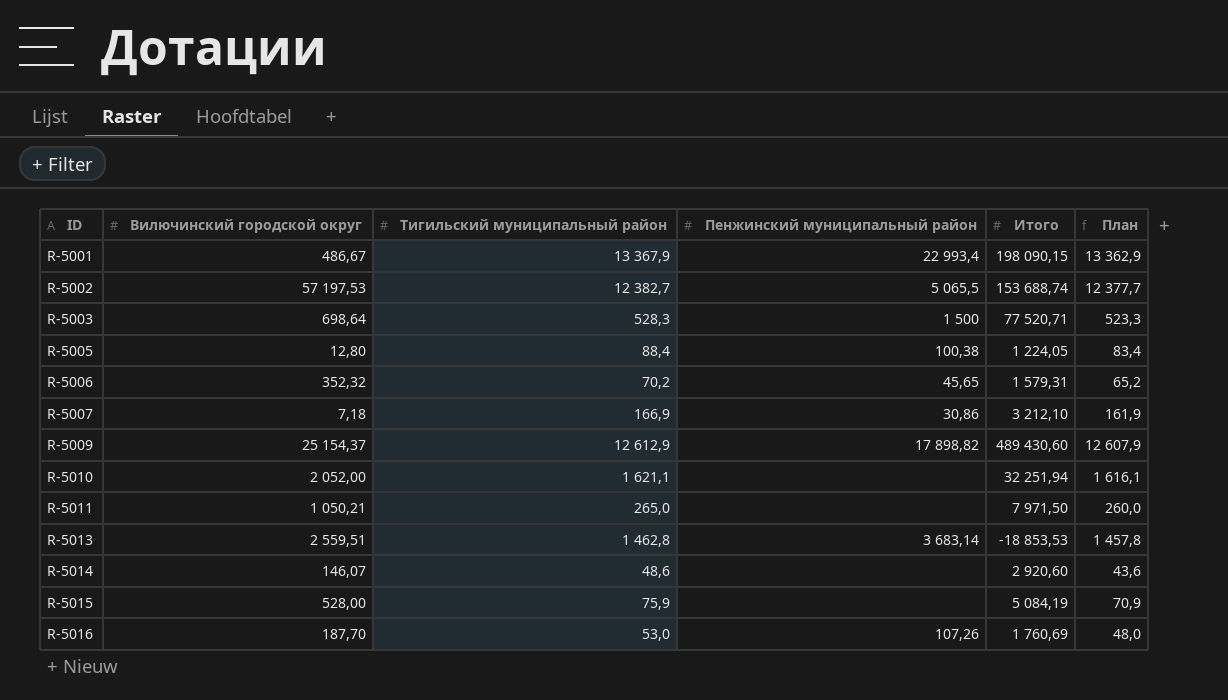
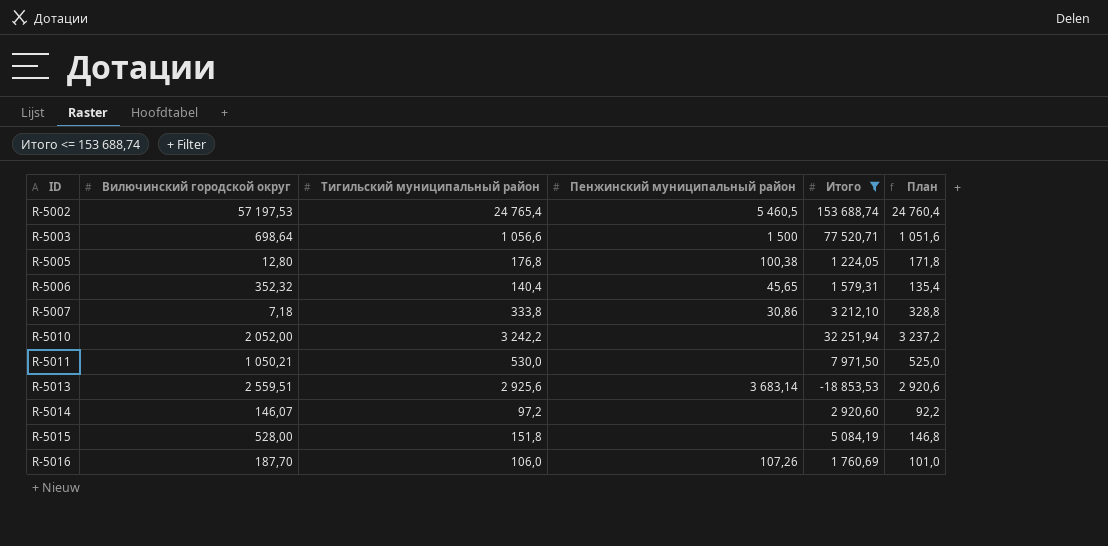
filter: none -> Итого <= 153 688,74
R-5002 | Тигильский муниципальный район: 12 382,7 -> 24 765,4
R-5002 | Пенжинский муниципальный район: 5 065,5 -> 5 460,5
R-5002 | План: 12 377,7 -> 24 760,4
R-5003 | Тигильский муниципальный район: 528,3 -> 1 056,6
R-5003 | План: 523,3 -> 1 051,6
R-5005 | Тигильский муниципальный район: 88,4 -> 176,8
R-5005 | План: 83,4 -> 171,8
R-5006 | Тигильский муниципальный район: 70,2 -> 140,4
R-5006 | План: 65,2 -> 135,4
R-5007 | Тигильский муниципальный район: 166,9 -> 333,8
R-5007 | План: 161,9 -> 328,8
R-5010 | Тигильский муниципальный район: 1 621,1 -> 3 242,2
R-5010 | План: 1 616,1 -> 3 237,2
R-5011 | Тигильский муниципальный район: 265,0 -> 530,0
R-5011 | План: 260,0 -> 525,0
R-5013 | Тигильский муниципальный район: 1 462,8 -> 2 925,6
R-5013 | План: 1 457,8 -> 2 920,6
R-5014 | Тигильский муниципальный район: 48,6 -> 97,2
R-5014 | План: 43,6 -> 92,2
R-5015 | Тигильский муниципальный район: 75,9 -> 151,8
R-5015 | План: 70,9 -> 146,8
R-5016 | Тигильский муниципальный район: 53,0 -> 106,0
R-5016 | План: 48,0 -> 101,0

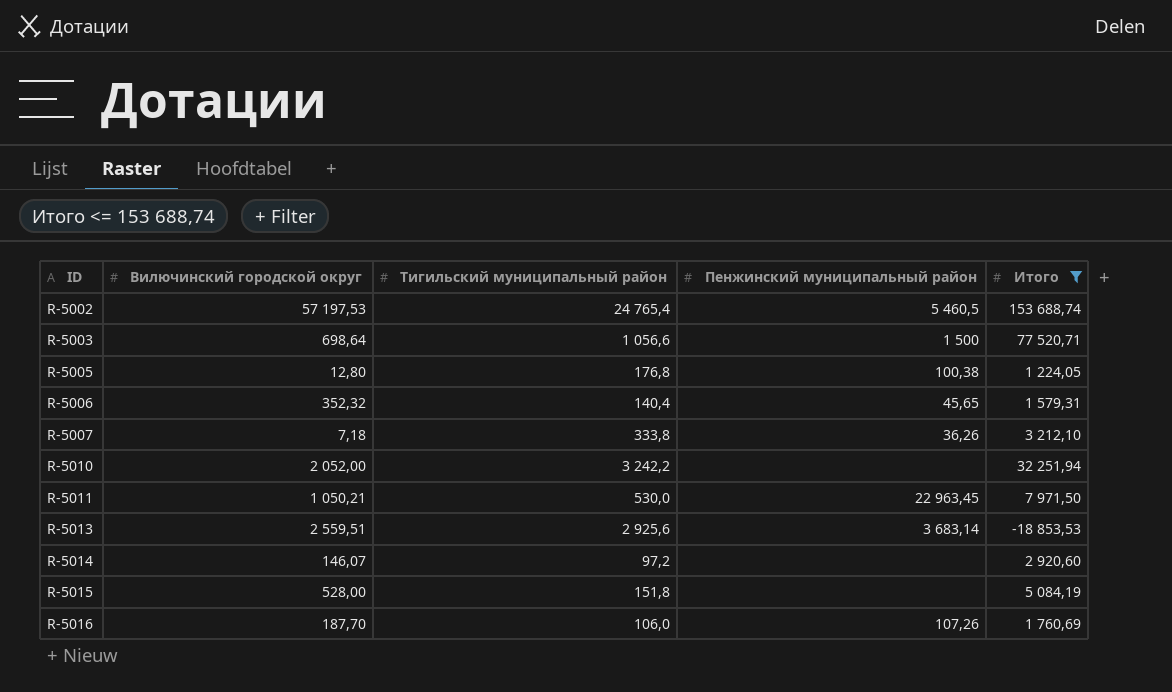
column План | formula: [Тигильский муниципальный район] - 5 -> none
R-5007 | Пенжинский муниципальный район: 30,86 -> 36,26
R-5011 | Пенжинский муниципальный район: none -> 22 963,45

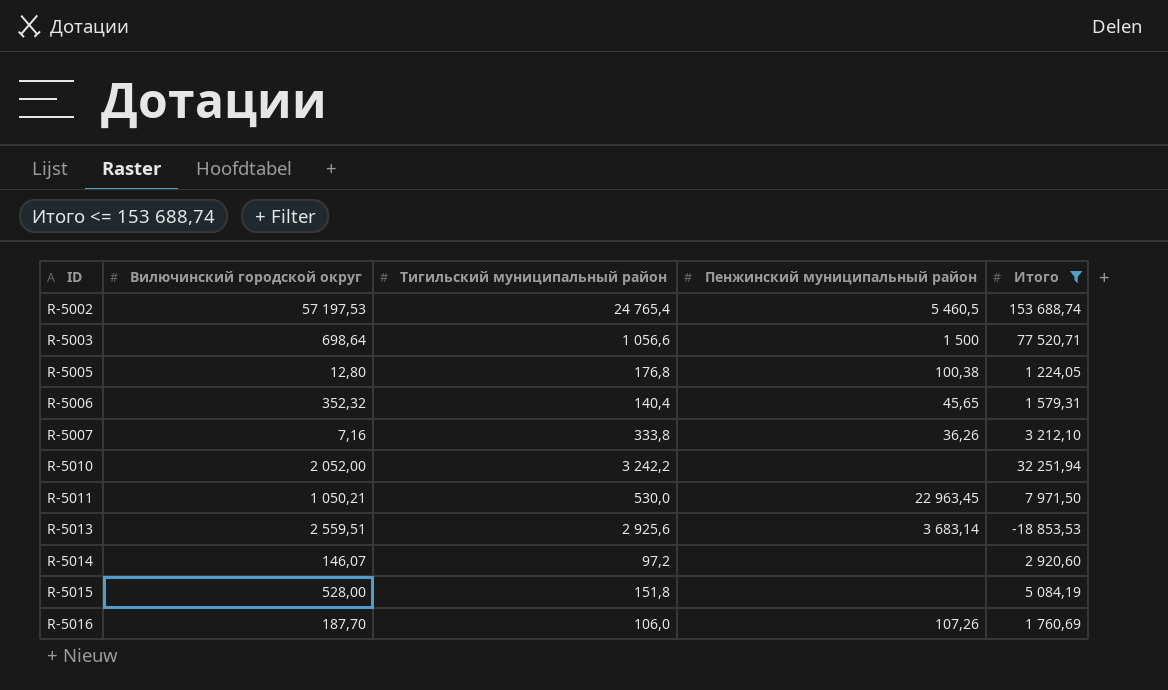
R-5007 | Вилючинский городской округ: 7,18 -> 7,16

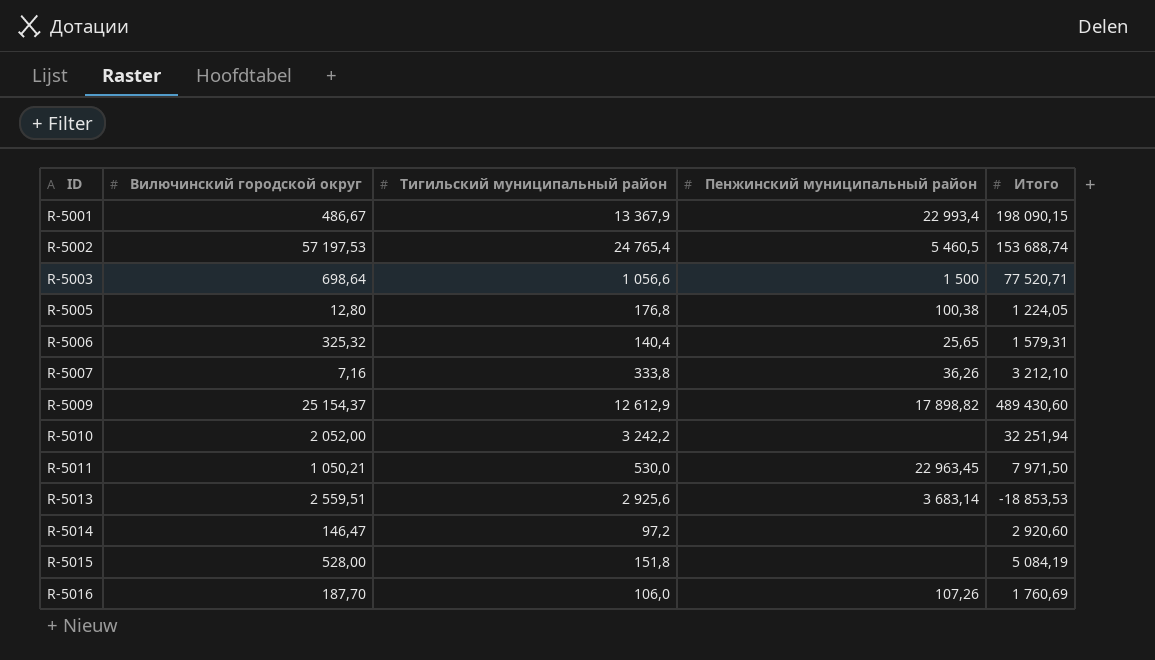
filter: Итого <= 153 688,74 -> none
R-5006 | Вилючинский городской округ: 352,32 -> 325,32
R-5006 | Пенжинский муниципальный район: 45,65 -> 25,65
R-5014 | Вилючинский городской округ: 146,07 -> 146,47

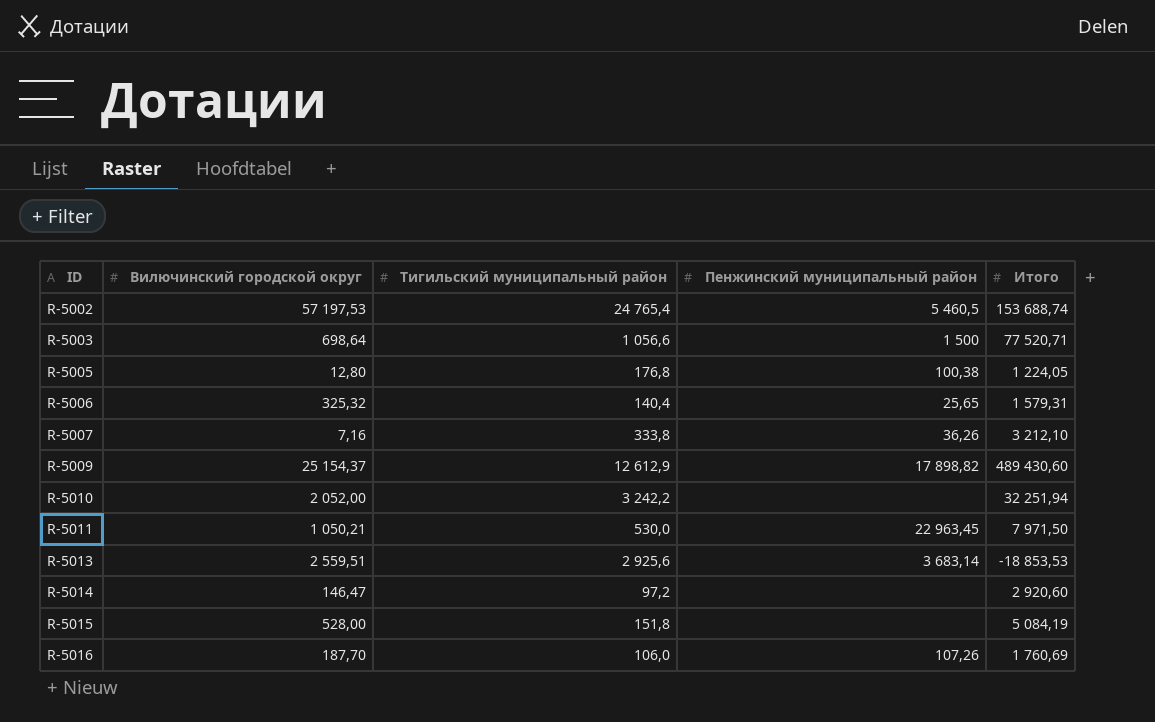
row R-5001: 486,67 | 13 367,9 | 22 993,4 | 198 090,15 -> none

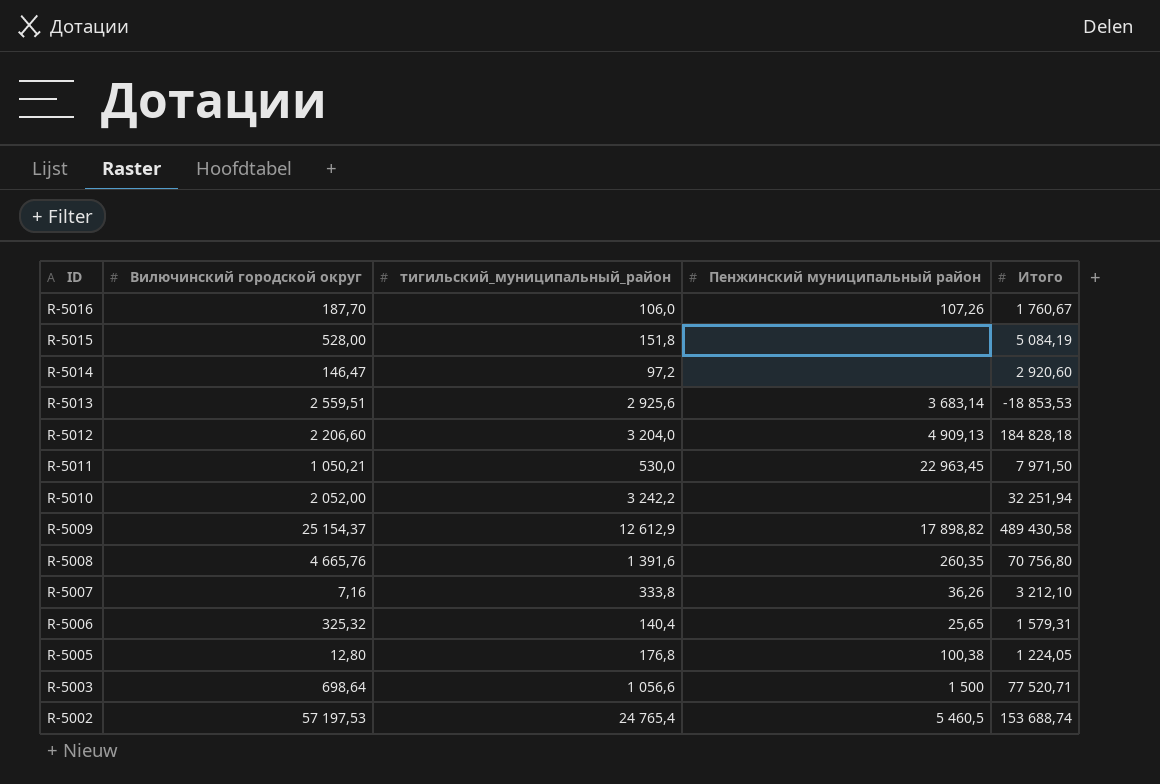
row order: ID ascending -> ID descending
column name: Тигильский муниципальный район -> тигильский_муниципальный_район
R-5016 | Итого: 1 760,69 -> 1 760,67
row R-5012: none -> 2 206,60 | 3 204,0 | 4 909,13 | 184 828,18
R-5009 | Итого: 489 430,60 -> 489 430,58
row R-5008: none -> 4 665,76 | 1 391,6 | 260,35 | 70 756,80

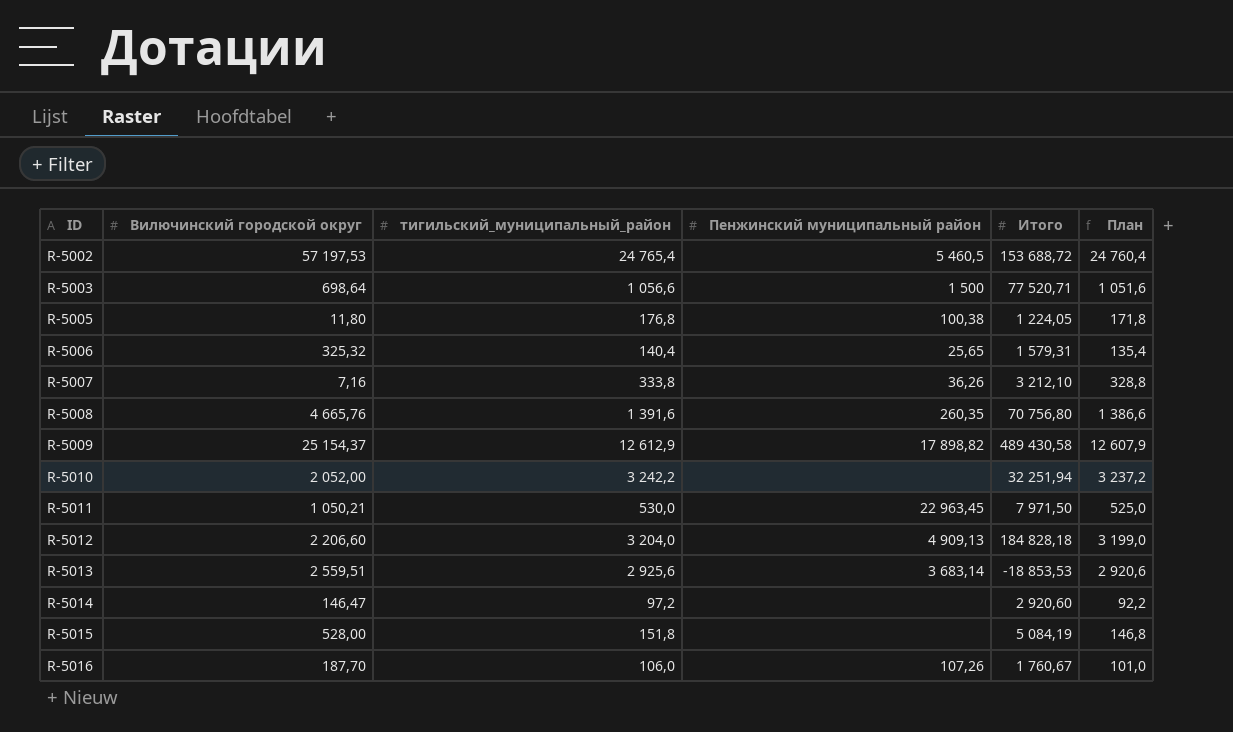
row order: ID descending -> ID ascending
column План | formula: none -> [тигильский_муниципальный_район] - 5
R-5002 | Итого: 153 688,74 -> 153 688,72
R-5005 | Вилючинский городской округ: 12,80 -> 11,80

